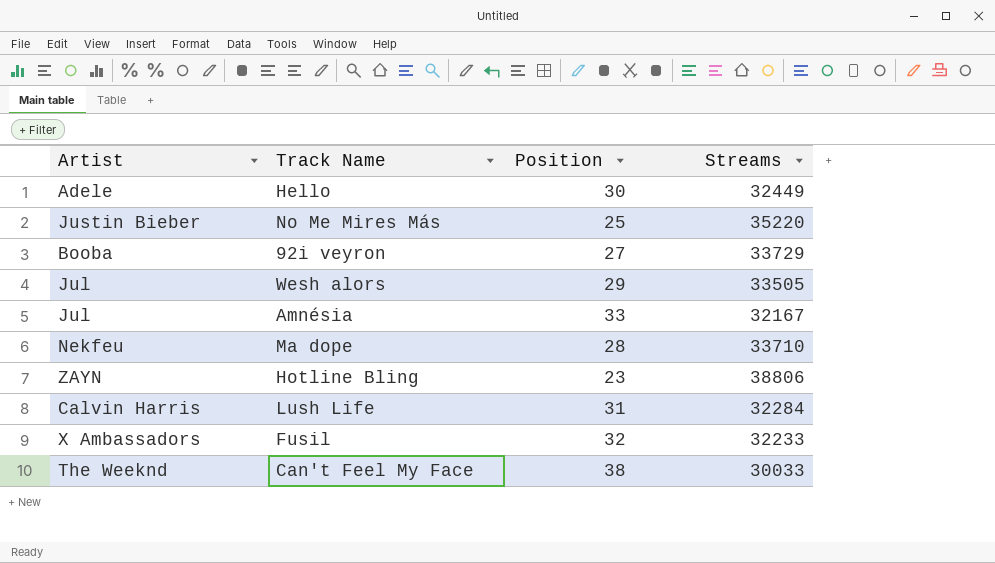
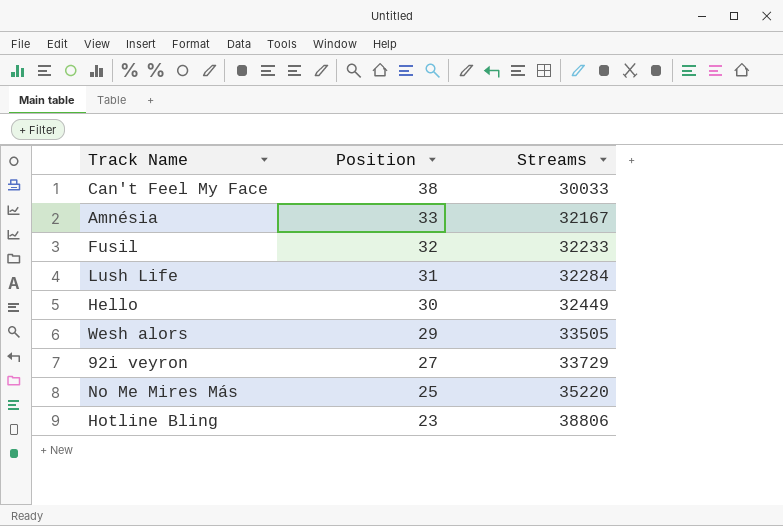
row order: none -> Position descending
column Artist | position: 1 -> none
row Ma dope: Nekfeu | 28 | 33710 -> none

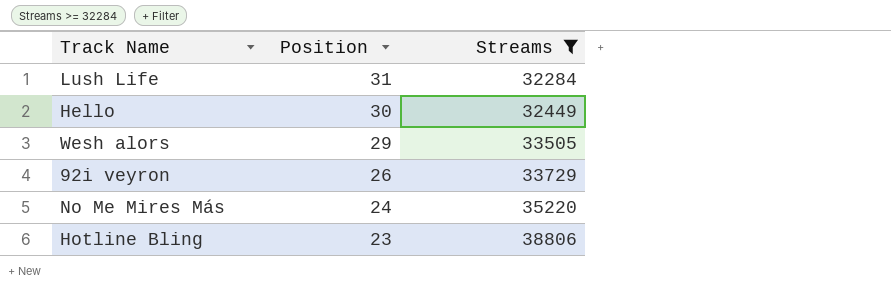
filter: none -> Streams >= 32284
92i veyron | Position: 27 -> 26
No Me Mires Más | Position: 25 -> 24

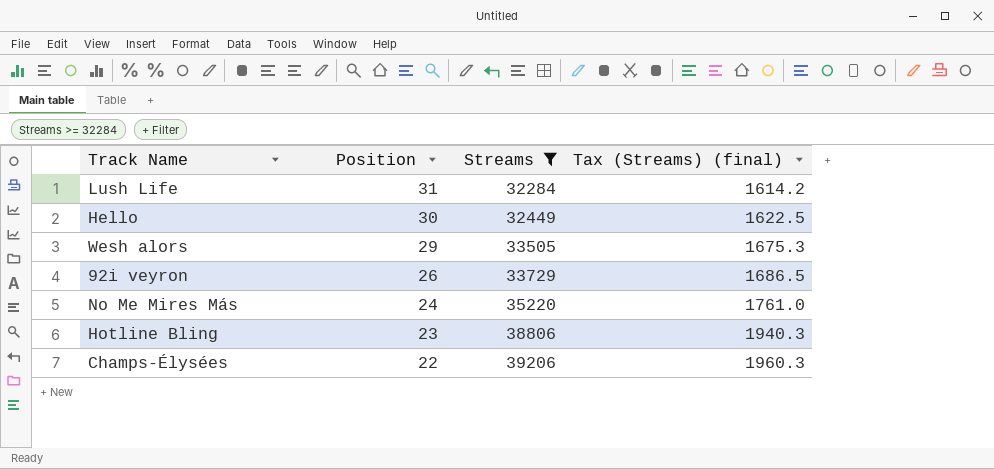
column Tax (Streams) (final) | formula: none -> [Streams] * 0.05
row Champs-Élysées: none -> 22 | 39206 | 1960.3

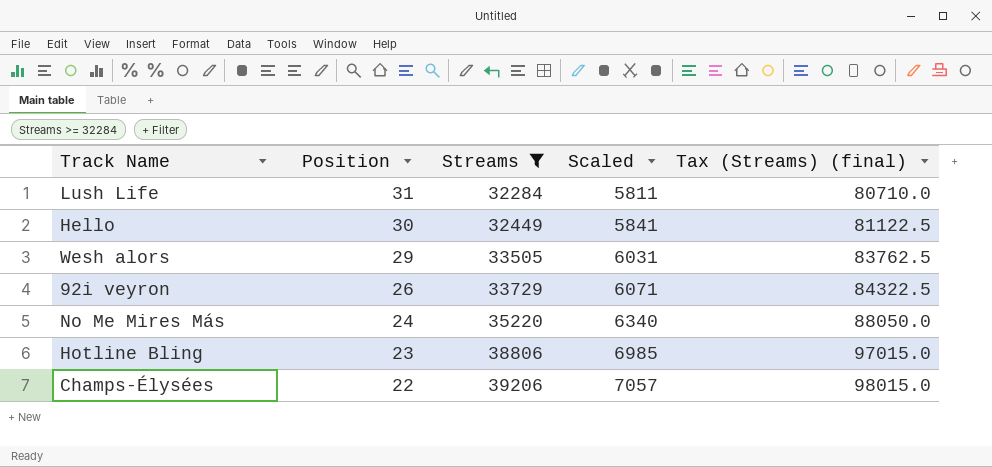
column Scaled | formula: none -> [Streams] * 0.18
column Tax (Streams) (final) | formula: [Streams] * 0.05 -> [Streams] * 2.5

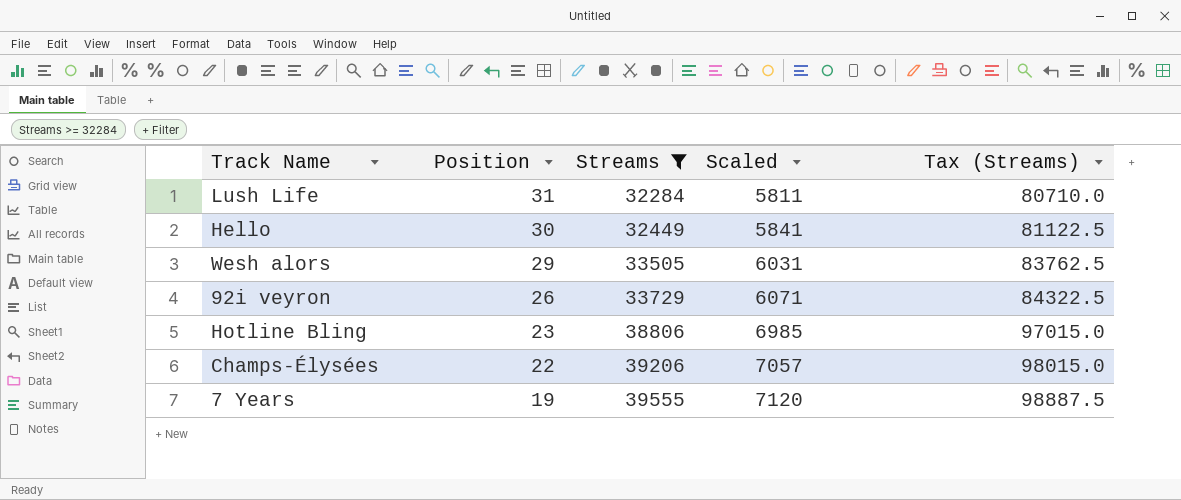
column name: Tax (Streams) (final) -> Tax (Streams)
row No Me Mires Más: 24 | 35220 | 6340 | 88050.0 -> none
row 7 Years: none -> 19 | 39555 | 7120 | 98887.5

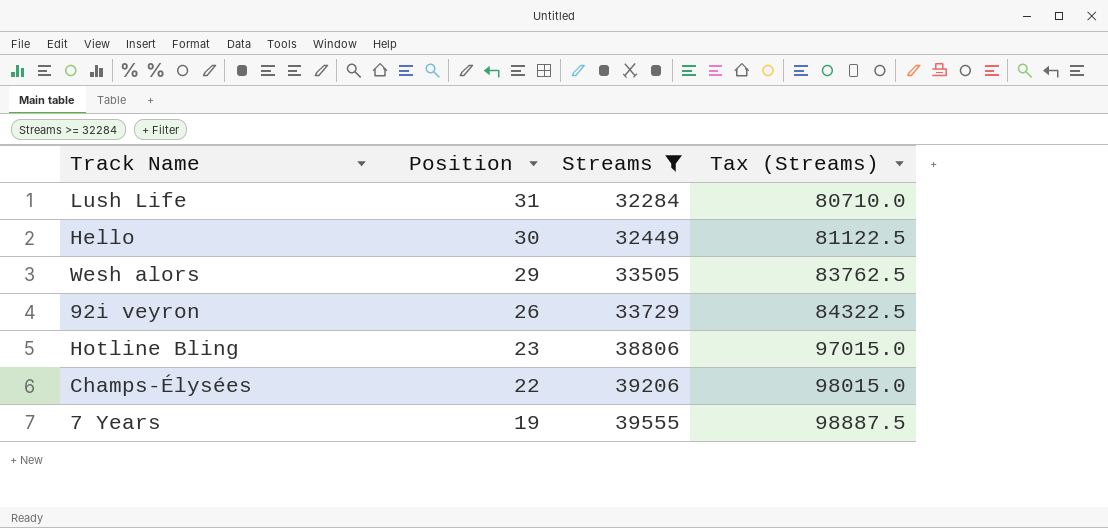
column Scaled | formula: [Streams] * 0.18 -> none

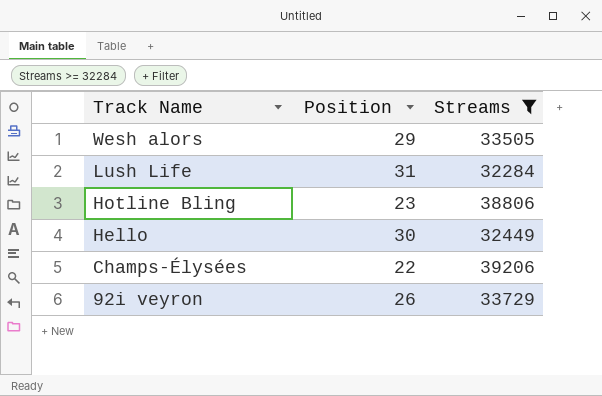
row order: Position descending -> Track Name descending
column Tax (Streams) | formula: [Streams] * 2.5 -> none
row 7 Years: 19 | 39555 | 98887.5 -> none

